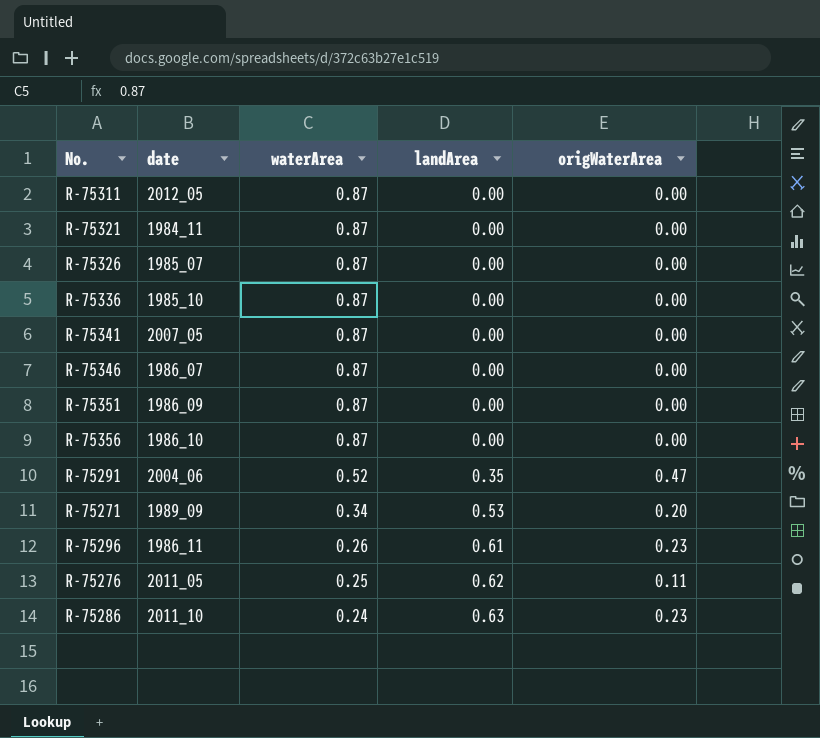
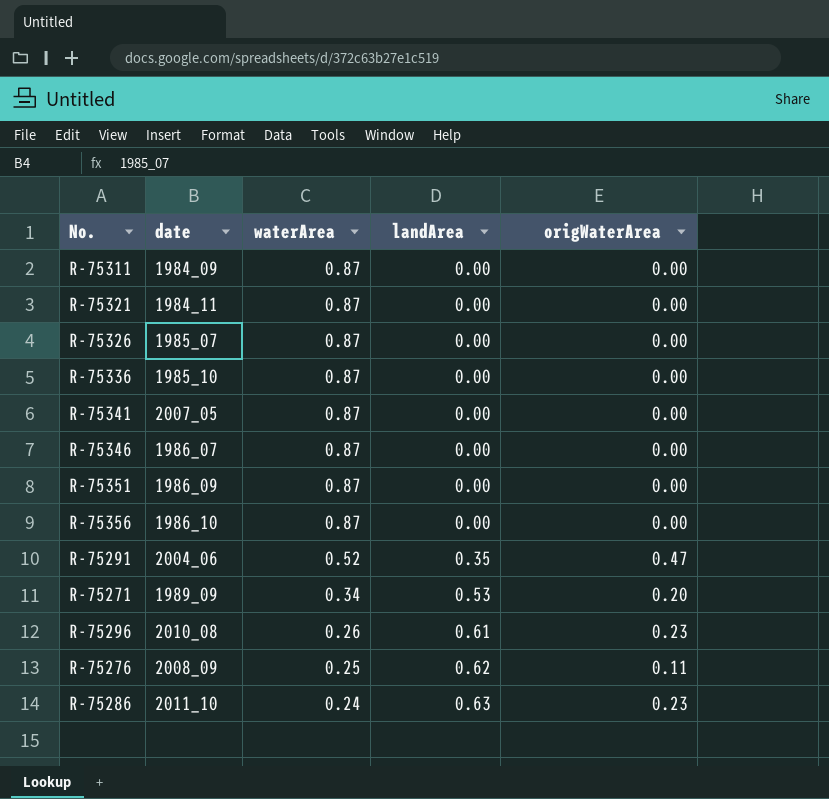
R-75311 | date: 2012_05 -> 1984_09
R-75296 | date: 1986_11 -> 2010_08
R-75276 | date: 2011_05 -> 2008_09

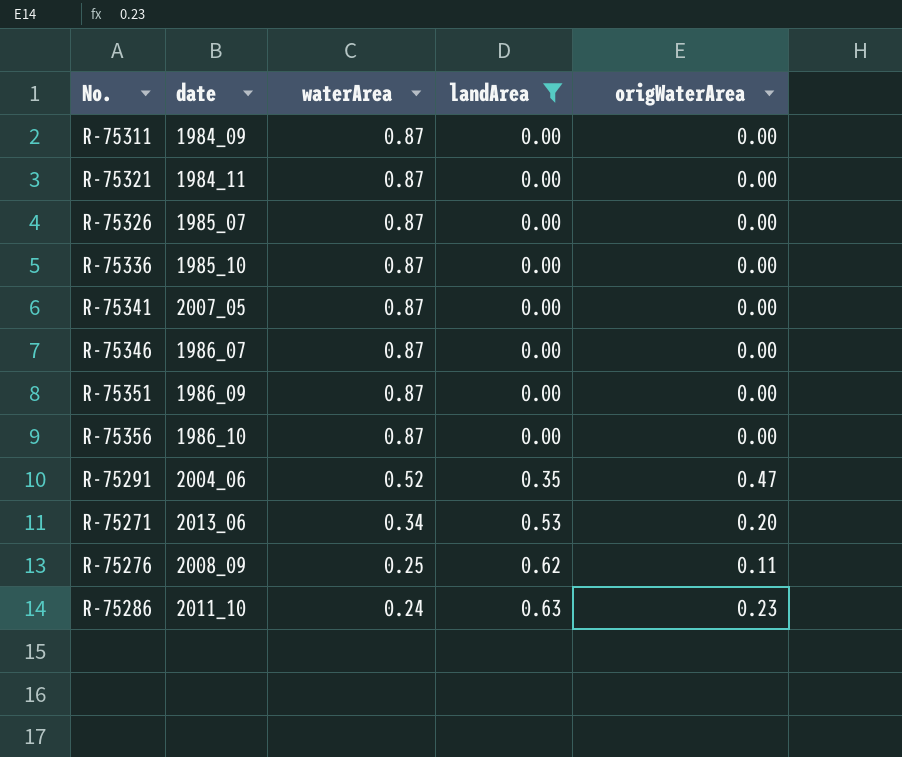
filter: none -> landArea != 0.61
R-75271 | date: 1989_09 -> 2013_06

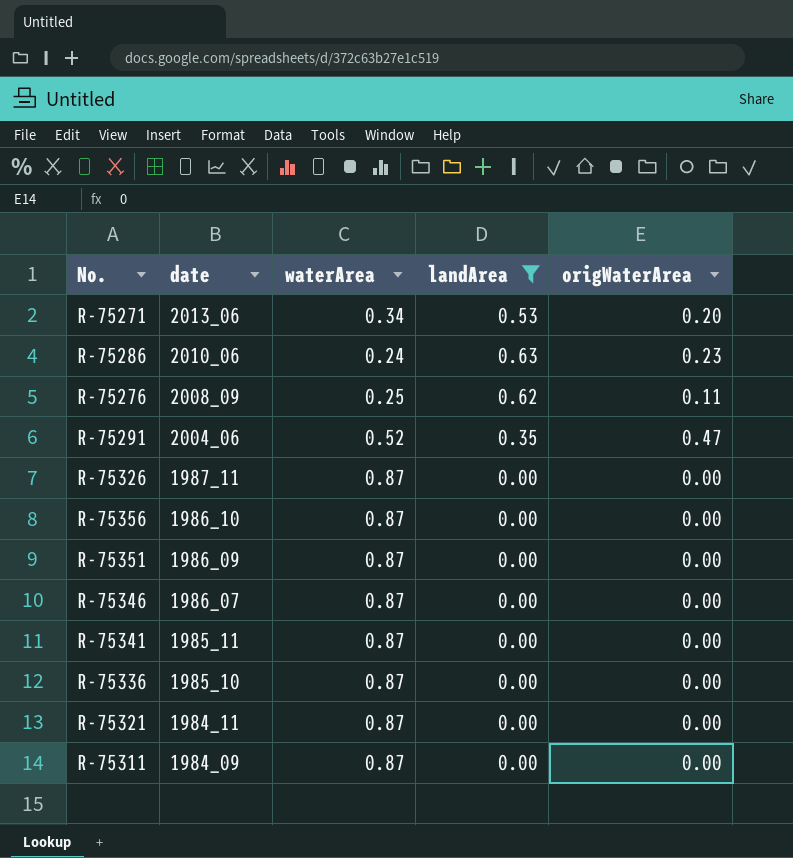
row order: waterArea descending -> date descending
R-75286 | date: 2011_10 -> 2010_06
R-75326 | date: 1985_07 -> 1987_11
R-75341 | date: 2007_05 -> 1985_11

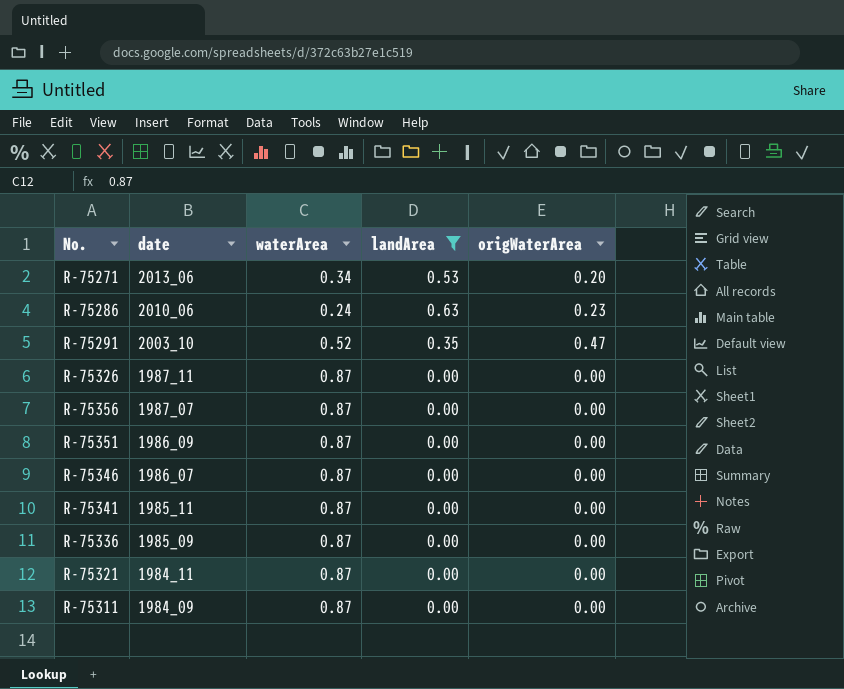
row R-75276: 2008_09 | 0.25 | 0.62 | 0.11 -> none
R-75291 | date: 2004_06 -> 2003_10
R-75356 | date: 1986_10 -> 1987_07
R-75336 | date: 1985_10 -> 1985_09

